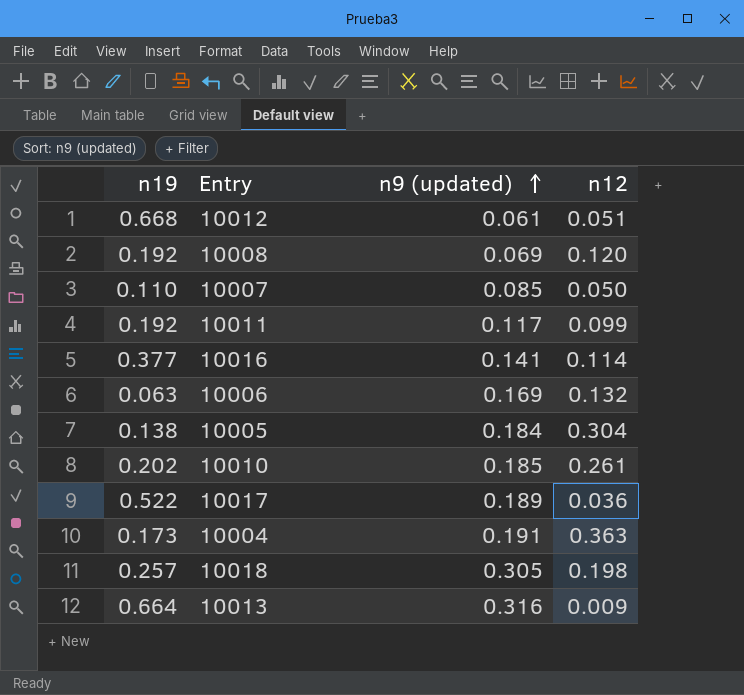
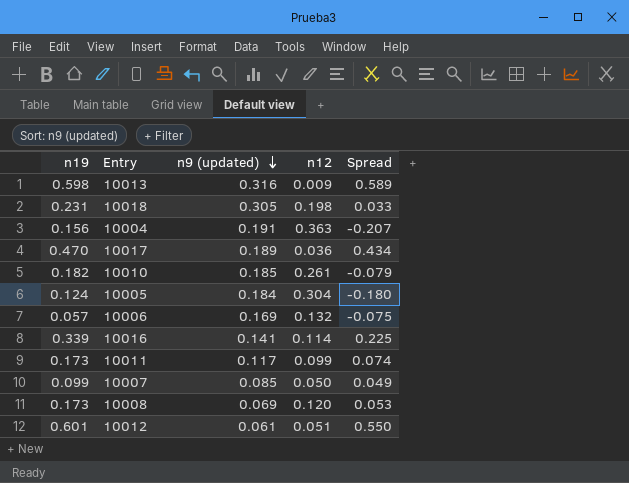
row order: n9 (updated) ascending -> n9 (updated) descending
column Spread | formula: none -> [n19] - [n12]
10013 | n19: 0.664 -> 0.598
10018 | n19: 0.257 -> 0.231
10004 | n19: 0.173 -> 0.156
10017 | n19: 0.522 -> 0.470
10010 | n19: 0.202 -> 0.182
10005 | n19: 0.138 -> 0.124
10006 | n19: 0.063 -> 0.057
10016 | n19: 0.377 -> 0.339
10011 | n19: 0.192 -> 0.173
10007 | n19: 0.110 -> 0.099
10008 | n19: 0.192 -> 0.173
10012 | n19: 0.668 -> 0.601

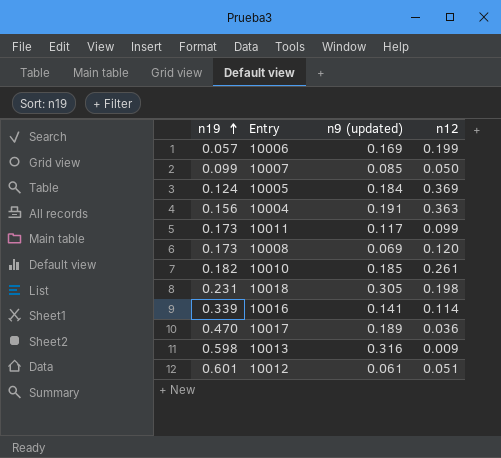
row order: n9 (updated) descending -> n19 ascending
column Spread | formula: [n19] - [n12] -> none
10006 | n12: 0.132 -> 0.199
10005 | n12: 0.304 -> 0.369

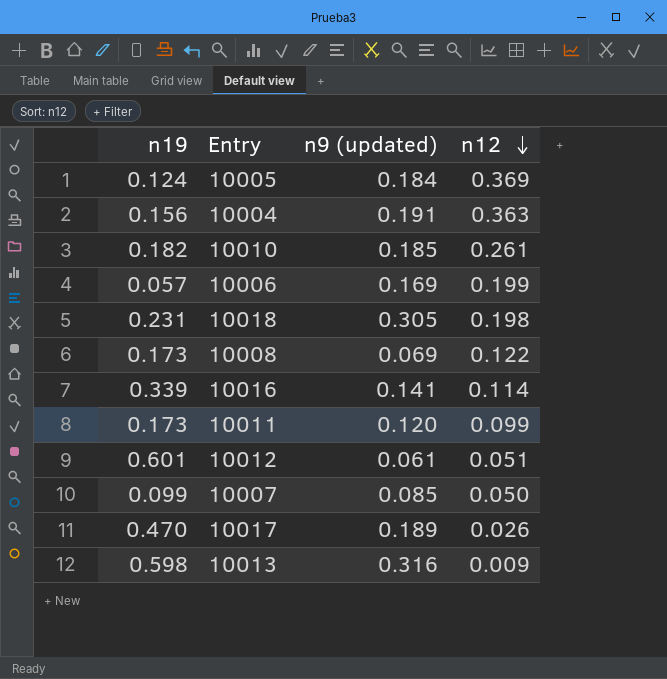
row order: n19 ascending -> n12 descending
10008 | n12: 0.120 -> 0.122
10011 | n9 (updated): 0.117 -> 0.120
10017 | n12: 0.036 -> 0.026

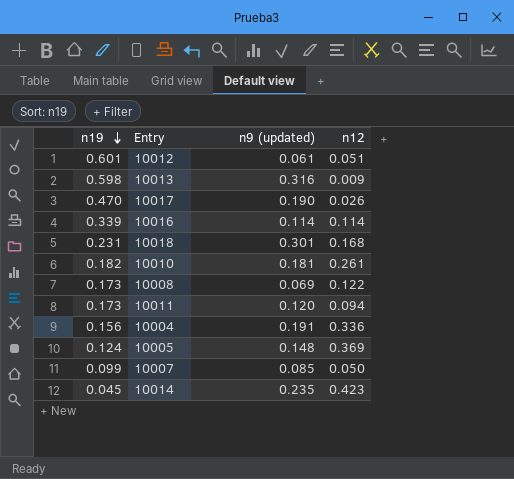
row order: n12 descending -> n19 descending
row 10006: 0.057 | 0.169 | 0.199 -> none
10017 | n9 (updated): 0.189 -> 0.190
10016 | n9 (updated): 0.141 -> 0.114
10018 | n9 (updated): 0.305 -> 0.301
10018 | n12: 0.198 -> 0.168
10010 | n9 (updated): 0.185 -> 0.181
10011 | n12: 0.099 -> 0.094
10004 | n12: 0.363 -> 0.336
10005 | n9 (updated): 0.184 -> 0.148
row 10014: none -> 0.045 | 0.235 | 0.423

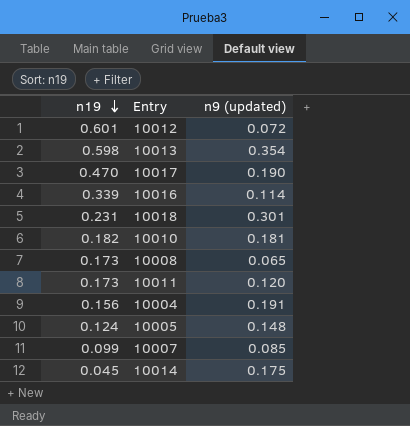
column n12 | position: 4 -> none
10012 | n9 (updated): 0.061 -> 0.072
10013 | n9 (updated): 0.316 -> 0.354
10008 | n9 (updated): 0.069 -> 0.065
10014 | n9 (updated): 0.235 -> 0.175

